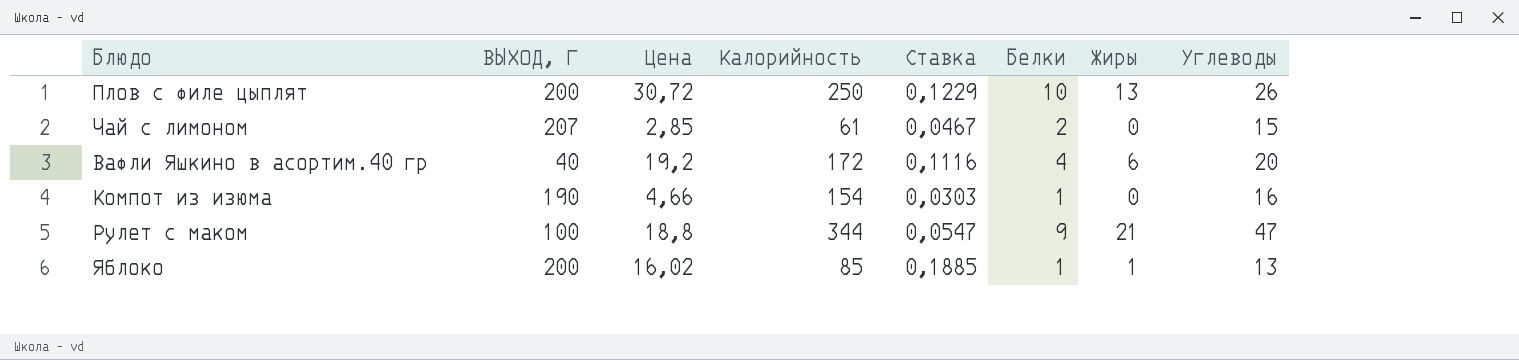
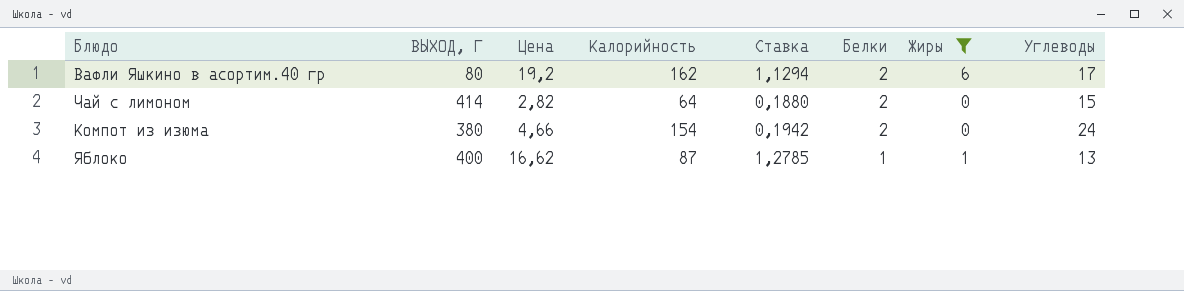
filter: none -> Жиры <= 6
row order: none -> Белки descending
column Ставка | formula: [Цена] / [Калорийность] -> [Цена] / [Углеводы]
Вафли Яшкино в асортим.40 гр | ВЫХОД, Г: 40 -> 80
Вафли Яшкино в асортим.40 гр | Калорийность: 172 -> 162
Вафли Яшкино в асортим.40 гр | Белки: 4 -> 2
Вафли Яшкино в асортим.40 гр | Углеводы: 20 -> 17
Чай с лимоном | ВЫХОД, Г: 207 -> 414
Чай с лимоном | Цена: 2,85 -> 2,82
Чай с лимоном | Калорийность: 61 -> 64
Компот из изюма | ВЫХОД, Г: 190 -> 380
Компот из изюма | Белки: 1 -> 2
Компот из изюма | Углеводы: 16 -> 24
Яблоко | ВЫХОД, Г: 200 -> 400
Яблоко | Цена: 16,02 -> 16,62
Яблоко | Калорийность: 85 -> 87

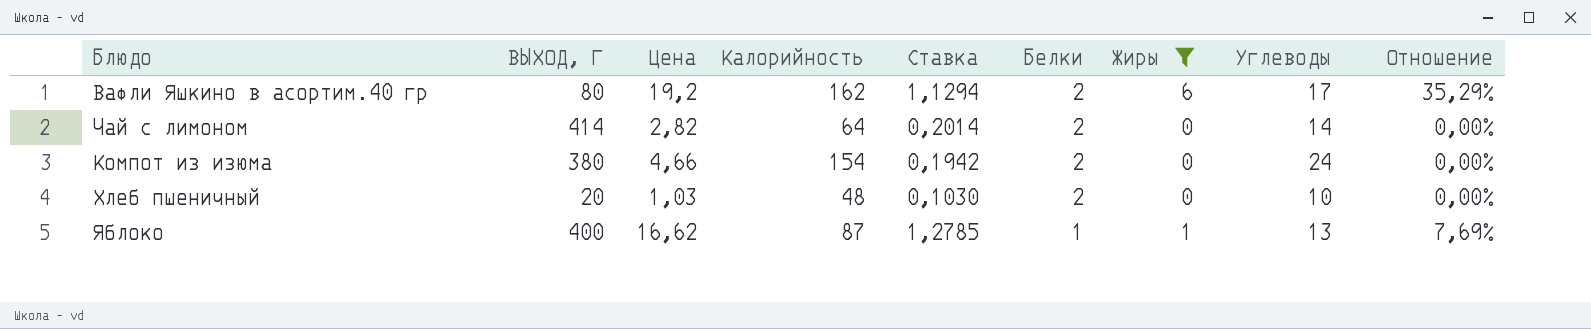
column Отношение | formula: none -> [Жиры] / [Углеводы]
Чай с лимоном | Ставка: 0,1880 -> 0,2014
Чай с лимоном | Углеводы: 15 -> 14
row Хлеб пшеничный: none -> 20 | 1,03 | 48 | 0,1030 | 2 | 0 | 10 | 0,00%

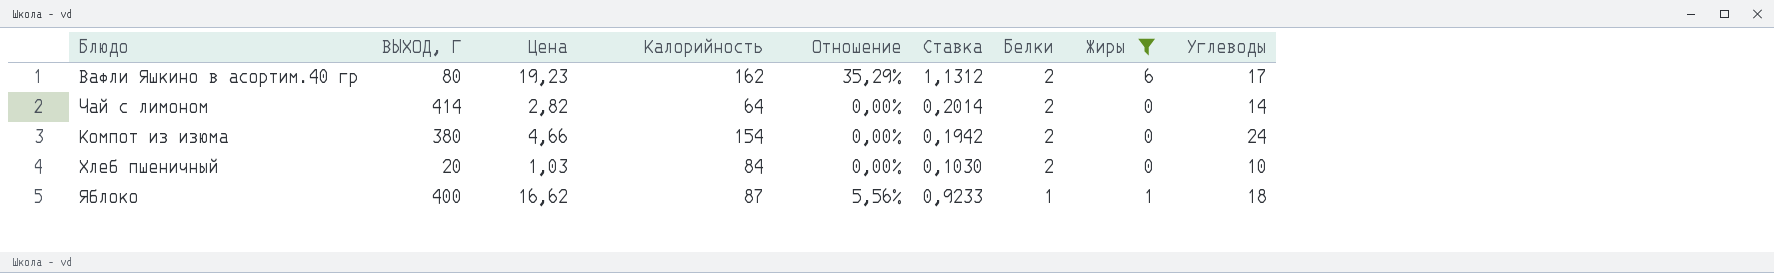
column Отношение | position: 9 -> 5
Вафли Яшкино в асортим.40 гр | Цена: 19,2 -> 19,23
Вафли Яшкино в асортим.40 гр | Ставка: 1,1294 -> 1,1312
Хлеб пшеничный | Калорийность: 48 -> 84
Яблоко | Отношение: 7,69% -> 5,56%
Яблоко | Ставка: 1,2785 -> 0,9233
Яблоко | Углеводы: 13 -> 18

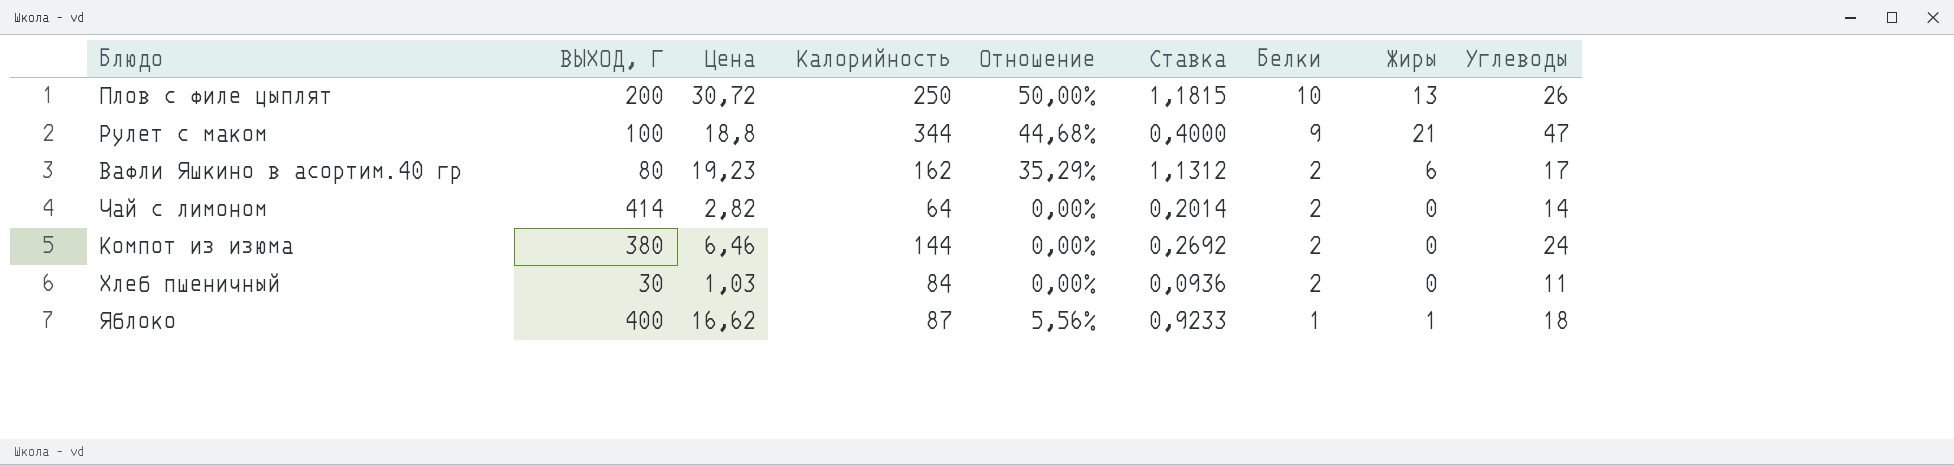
filter: Жиры <= 6 -> none
Компот из изюма | Цена: 4,66 -> 6,46
Компот из изюма | Калорийность: 154 -> 144
Компот из изюма | Ставка: 0,1942 -> 0,2692
Хлеб пшеничный | ВЫХОД, Г: 20 -> 30
Хлеб пшеничный | Ставка: 0,1030 -> 0,0936
Хлеб пшеничный | Углеводы: 10 -> 11

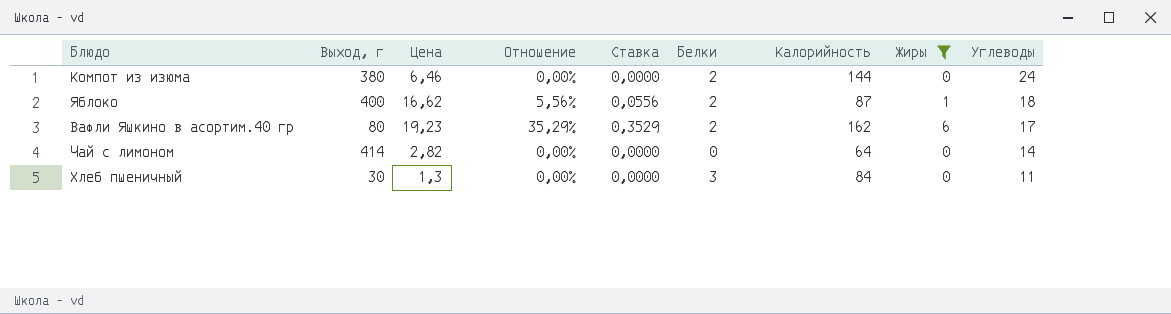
filter: none -> Жиры <= 6
row order: Белки descending -> Углеводы descending
column name: ВЫХОД, Г -> Выход, г
column Ставка | formula: [Цена] / [Углеводы] -> [Жиры] / [Углеводы]
column Калорийность | position: 4 -> 7
Яблоко | Белки: 1 -> 2
Чай с лимоном | Белки: 2 -> 0
Хлеб пшеничный | Цена: 1,03 -> 1,3
Хлеб пшеничный | Белки: 2 -> 3

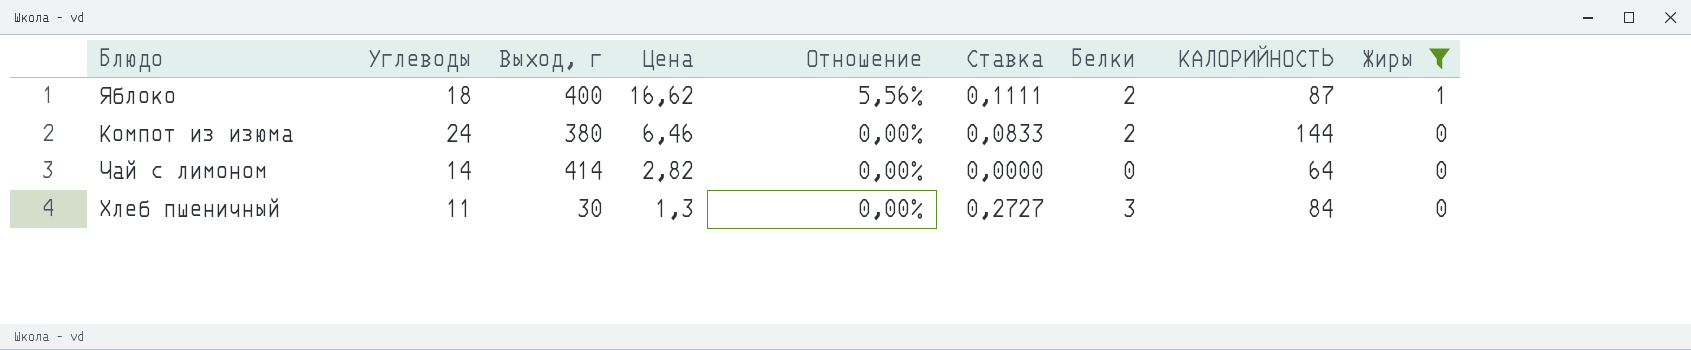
row order: Углеводы descending -> Цена descending
column Углеводы | position: 9 -> 2
column Ставка | formula: [Жиры] / [Углеводы] -> [Белки] / [Углеводы]
column name: Калорийность -> КАЛОРИЙНОСТЬ
row Вафли Яшкино в асортим.40 гр: 80 | 19,23 | 35,29% | 0,3529 | 2 | 162 | 6 | 17 -> none

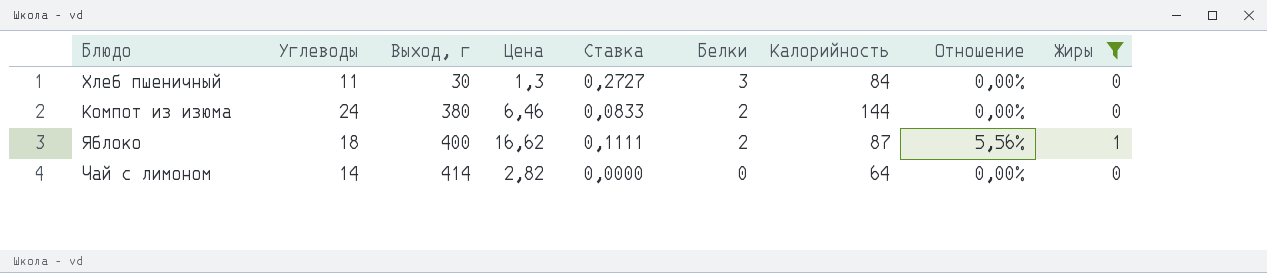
row order: Цена descending -> Выход, г ascending
column name: КАЛОРИЙНОСТЬ -> Калорийность
column Отношение | position: 5 -> 8

